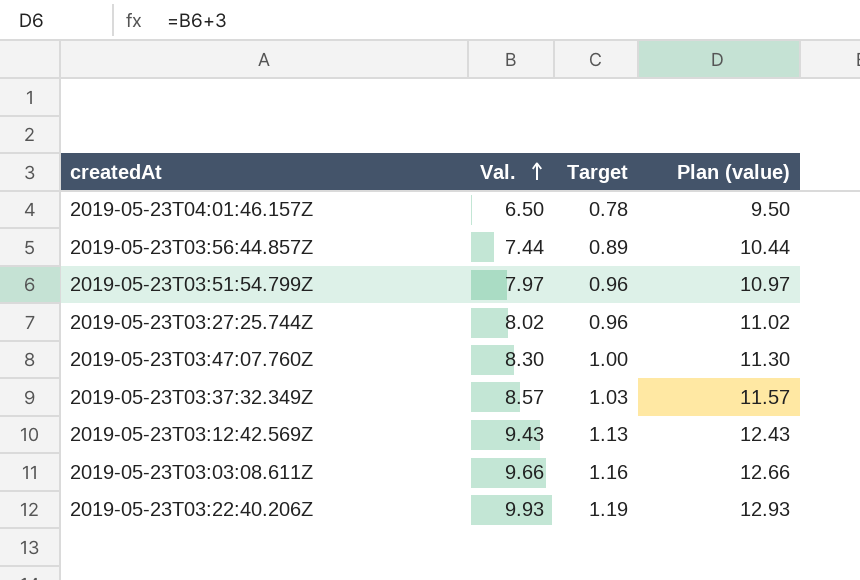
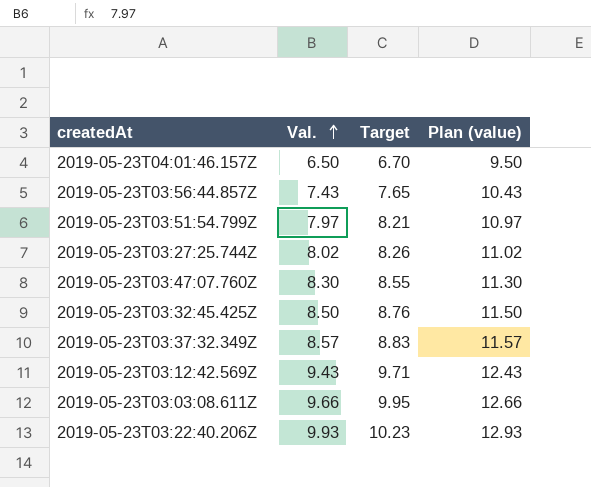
column Target | formula: [Val.] * 0.12 -> [Val.] * 1.03
2019-05-23T03:56:44.857Z | Val.: 7.44 -> 7.43
2019-05-23T03:56:44.857Z | Plan (value): 10.44 -> 10.43
row 2019-05-23T03:32:45.425Z: none -> 8.50 | 8.76 | 11.50

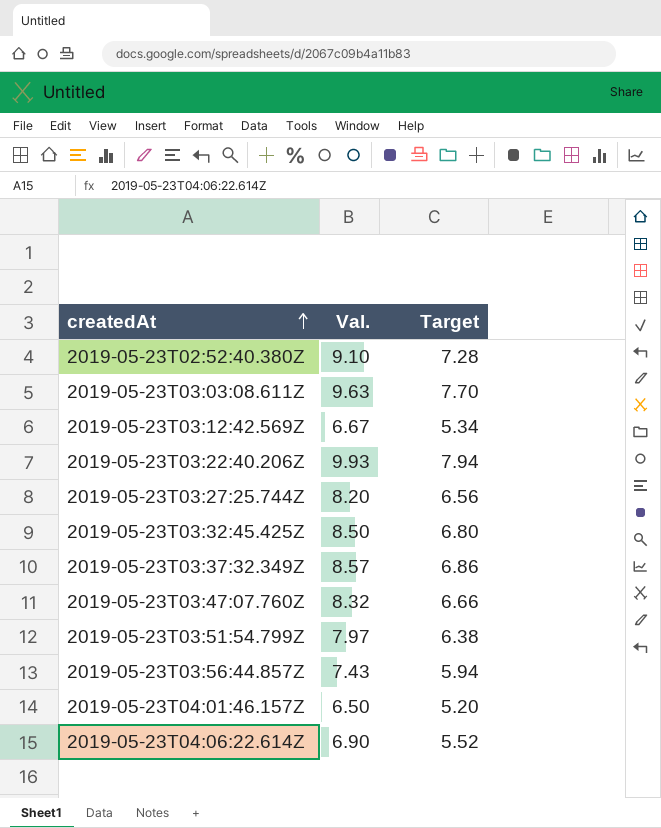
row order: Val. ascending -> createdAt ascending
column Plan (value) | formula: [Val.] + 3 -> none
column Target | formula: [Val.] * 1.03 -> [Val.] * 0.8
row 2019-05-23T02:52:40.380Z: none -> 9.10 | 7.28
2019-05-23T03:03:08.611Z | Val.: 9.66 -> 9.63
2019-05-23T03:12:42.569Z | Val.: 9.43 -> 6.67
2019-05-23T03:27:25.744Z | Val.: 8.02 -> 8.20
2019-05-23T03:47:07.760Z | Val.: 8.30 -> 8.32
row 2019-05-23T04:06:22.614Z: none -> 6.90 | 5.52

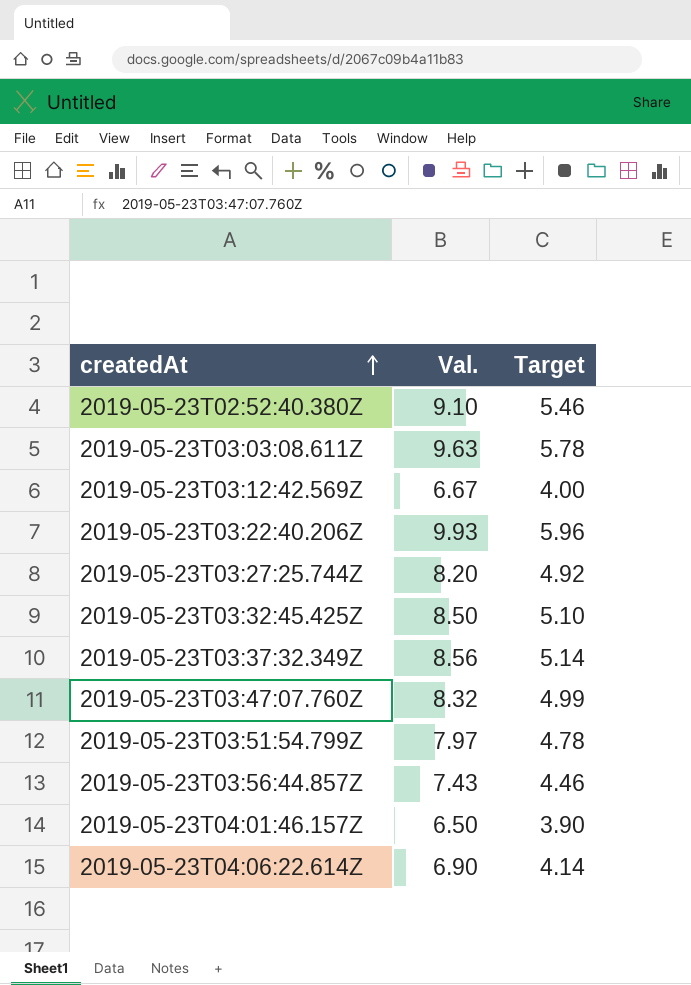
column Target | formula: [Val.] * 0.8 -> [Val.] * 0.6
2019-05-23T03:37:32.349Z | Val.: 8.57 -> 8.56

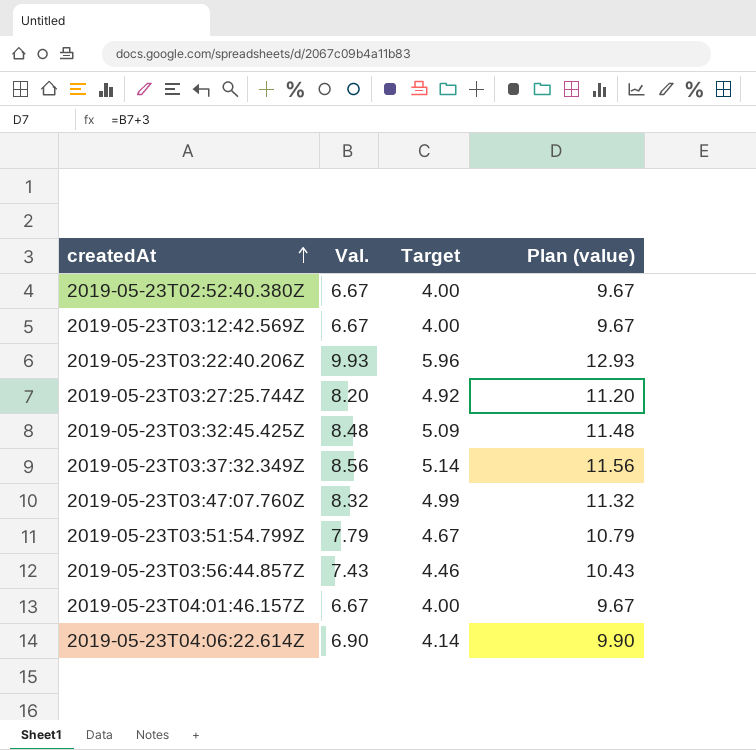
column Plan (value) | formula: none -> [Val.] + 3
row 2019-05-23T03:03:08.611Z: 9.63 | 5.78 -> none
2019-05-23T02:52:40.380Z | Val.: 9.10 -> 6.67
2019-05-23T02:52:40.380Z | Target: 5.46 -> 4.00
2019-05-23T03:32:45.425Z | Val.: 8.50 -> 8.48
2019-05-23T03:32:45.425Z | Target: 5.10 -> 5.09
2019-05-23T03:51:54.799Z | Val.: 7.97 -> 7.79
2019-05-23T03:51:54.799Z | Target: 4.78 -> 4.67
2019-05-23T04:01:46.157Z | Val.: 6.50 -> 6.67
2019-05-23T04:01:46.157Z | Target: 3.90 -> 4.00

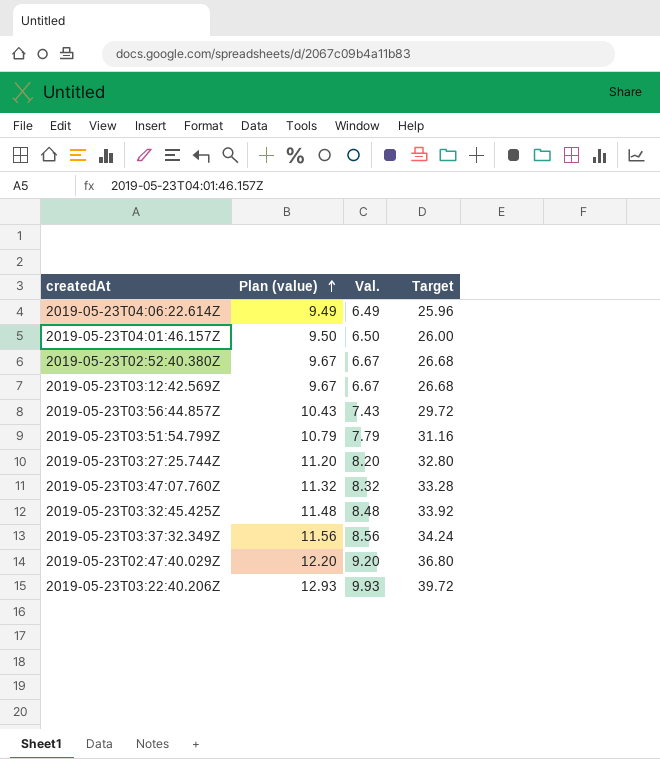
row order: createdAt ascending -> Plan (value) ascending
column Plan (value) | position: 4 -> 2
column Target | formula: [Val.] * 0.6 -> [Val.] * 4
2019-05-23T04:06:22.614Z | Plan (value): 9.90 -> 9.49
2019-05-23T04:06:22.614Z | Val.: 6.90 -> 6.49
2019-05-23T04:01:46.157Z | Plan (value): 9.67 -> 9.50
2019-05-23T04:01:46.157Z | Val.: 6.67 -> 6.50
row 2019-05-23T02:47:40.029Z: none -> 12.20 | 9.20 | 36.80

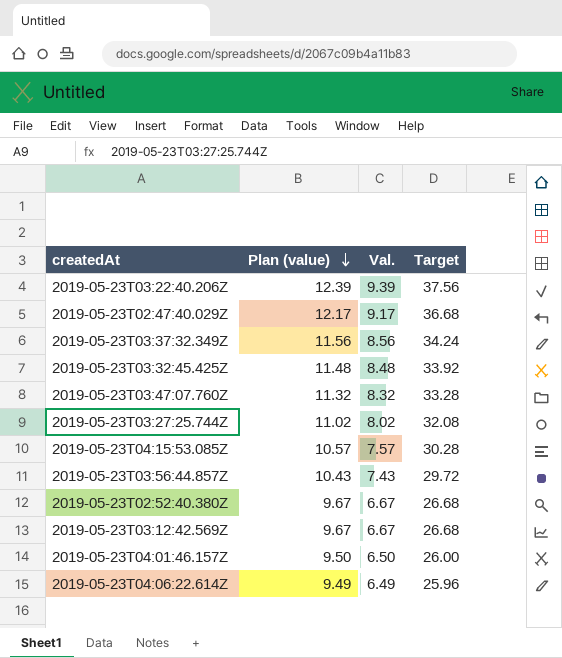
row order: Plan (value) ascending -> Plan (value) descending
row 2019-05-23T03:51:54.799Z: 10.79 | 7.79 | 31.16 -> none
2019-05-23T03:22:40.206Z | Plan (value): 12.93 -> 12.39
2019-05-23T03:22:40.206Z | Val.: 9.93 -> 9.39
2019-05-23T03:22:40.206Z | Target: 39.72 -> 37.56
2019-05-23T02:47:40.029Z | Plan (value): 12.20 -> 12.17
2019-05-23T02:47:40.029Z | Val.: 9.20 -> 9.17
2019-05-23T02:47:40.029Z | Target: 36.80 -> 36.68
2019-05-23T03:27:25.744Z | Plan (value): 11.20 -> 11.02
2019-05-23T03:27:25.744Z | Val.: 8.20 -> 8.02
2019-05-23T03:27:25.744Z | Target: 32.80 -> 32.08
row 2019-05-23T04:15:53.085Z: none -> 10.57 | 7.57 | 30.28

